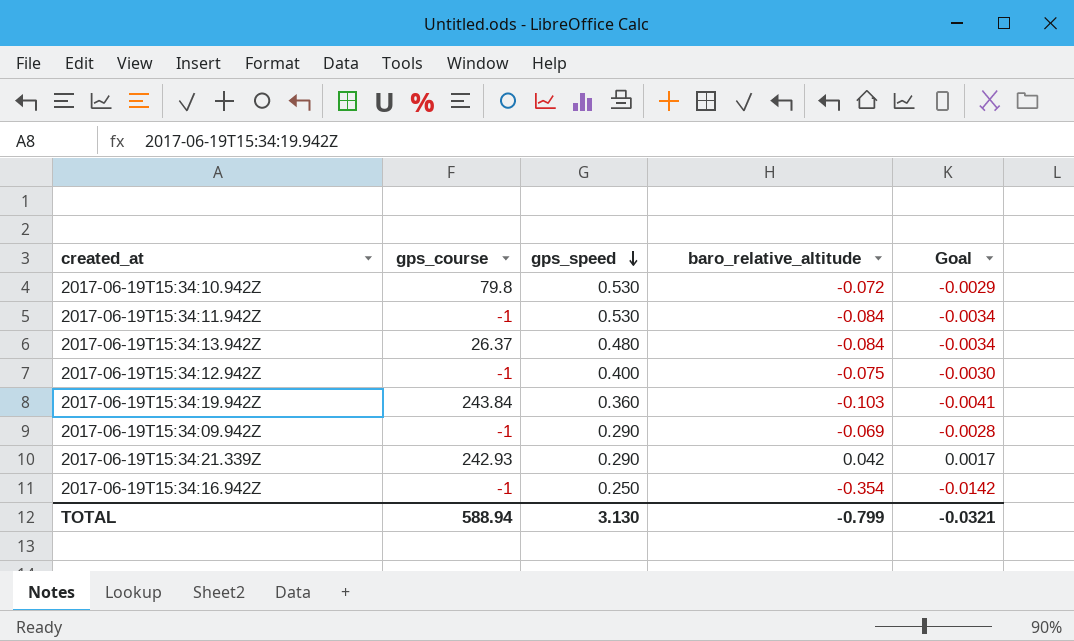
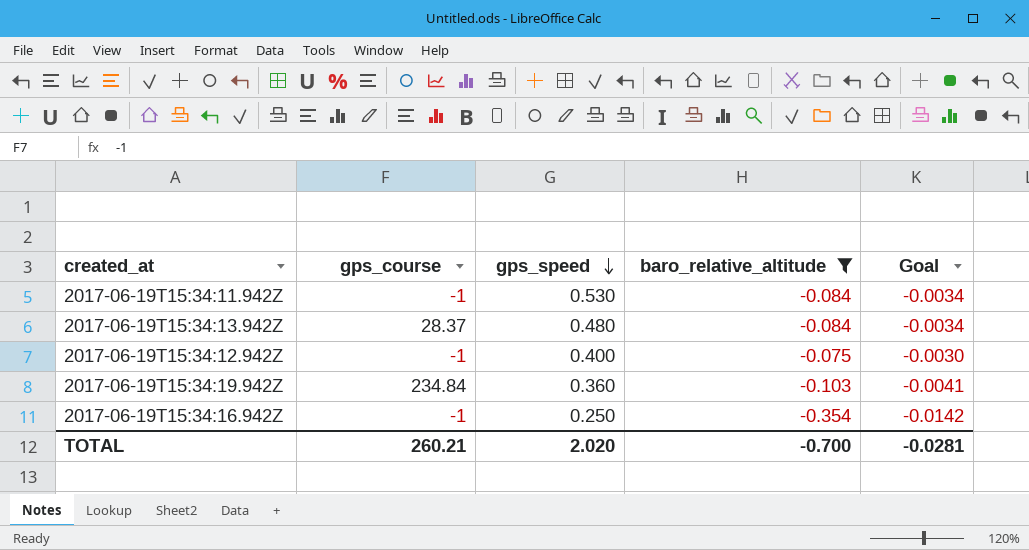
filter: none -> baro_relative_altitude <= -0.075
2017-06-19T15:34:13.942Z | gps_course: 26.37 -> 28.37
2017-06-19T15:34:19.942Z | gps_course: 243.84 -> 234.84
TOTAL | gps_course: 588.94 -> 260.21
TOTAL | gps_speed: 3.130 -> 2.020
TOTAL | baro_relative_altitude: -0.799 -> -0.700
TOTAL | Goal: -0.0321 -> -0.0281

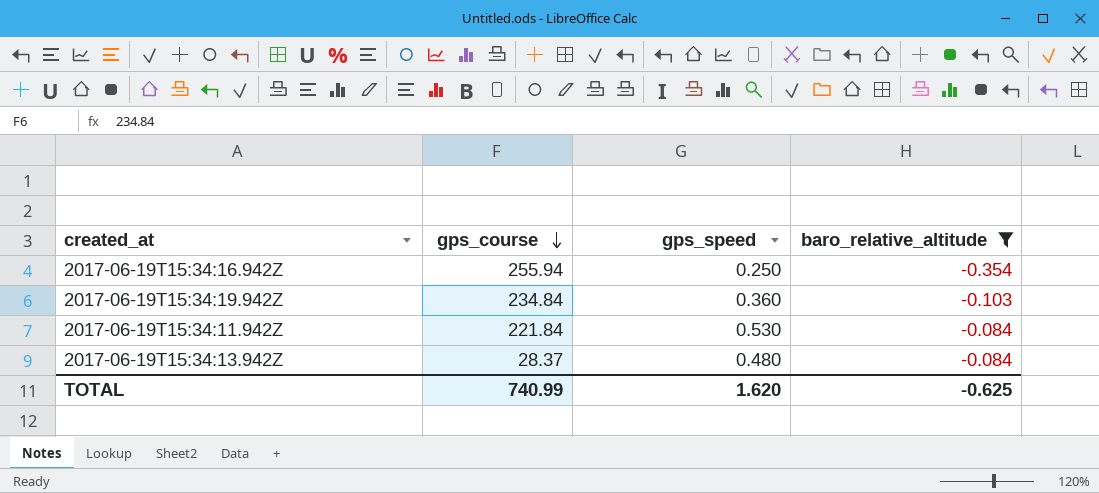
row order: gps_speed descending -> gps_course descending
column Goal | formula: [baro_relative_altitude] * 0.04 -> none
row 2017-06-19T15:34:12.942Z: -1 | 0.400 | -0.075 | -0.0030 -> none
2017-06-19T15:34:16.942Z | gps_course: -1 -> 255.94
2017-06-19T15:34:11.942Z | gps_course: -1 -> 221.84
TOTAL | gps_course: 260.21 -> 740.99
TOTAL | gps_speed: 2.020 -> 1.620
TOTAL | baro_relative_altitude: -0.700 -> -0.625

